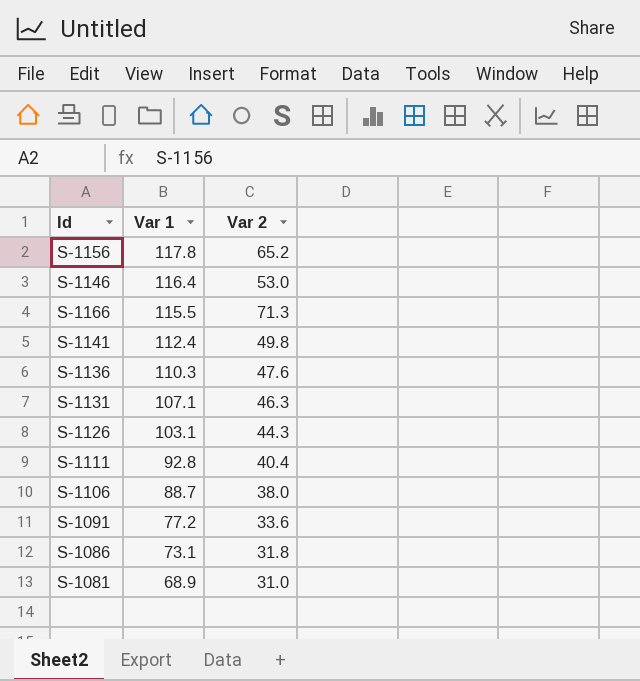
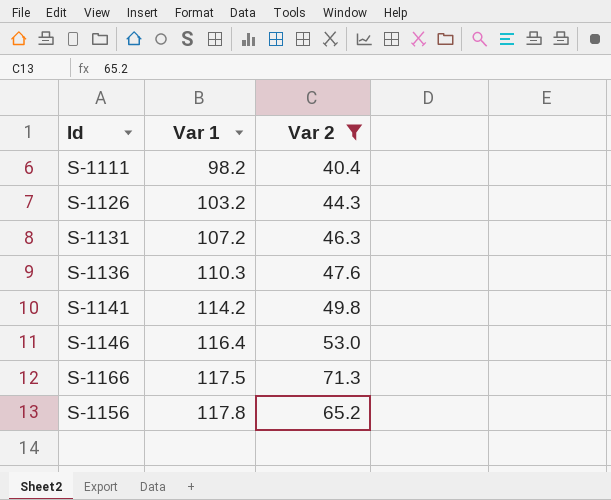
filter: none -> Var 2 >= 40.4
row order: Var 1 descending -> Var 1 ascending
S-1111 | Var 1: 92.8 -> 98.2
S-1126 | Var 1: 103.1 -> 103.2
S-1131 | Var 1: 107.1 -> 107.2
S-1141 | Var 1: 112.4 -> 114.2
S-1166 | Var 1: 115.5 -> 117.5

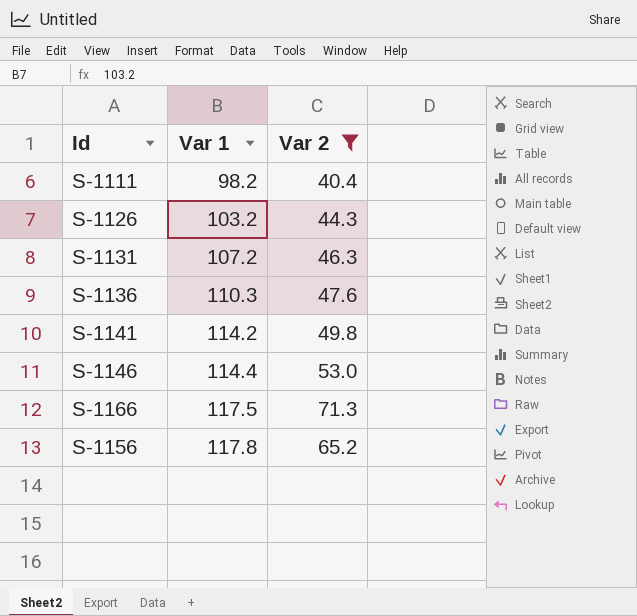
S-1146 | Var 1: 116.4 -> 114.4

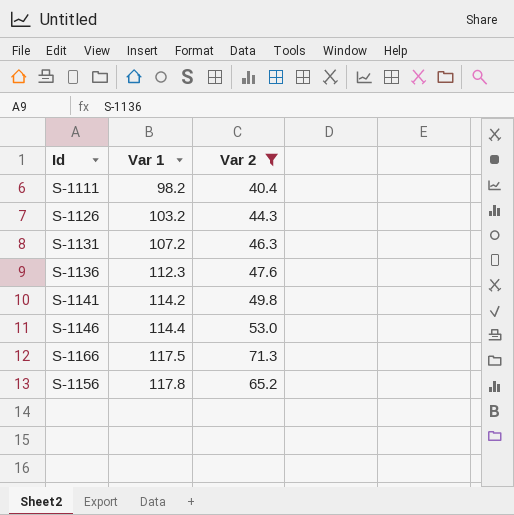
S-1136 | Var 1: 110.3 -> 112.3

